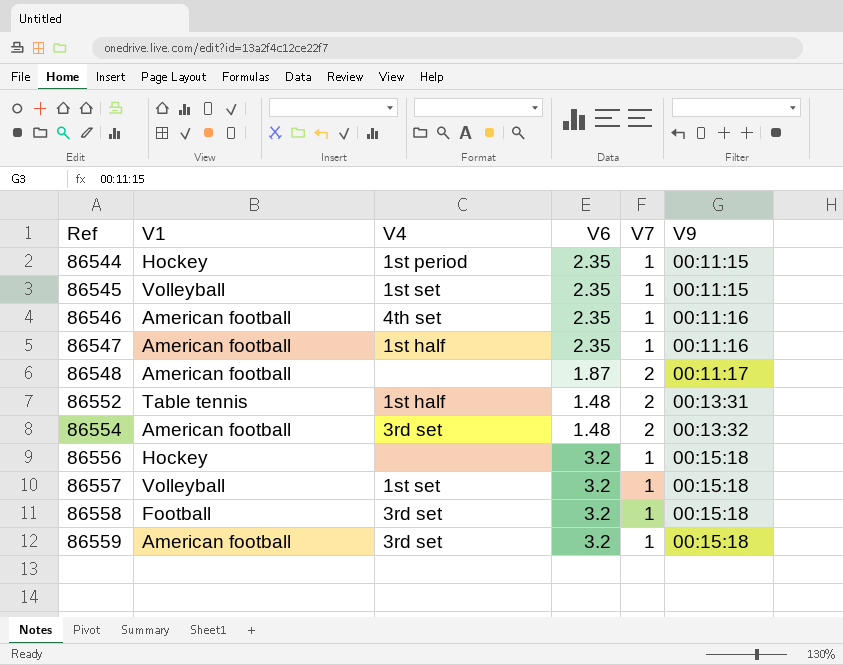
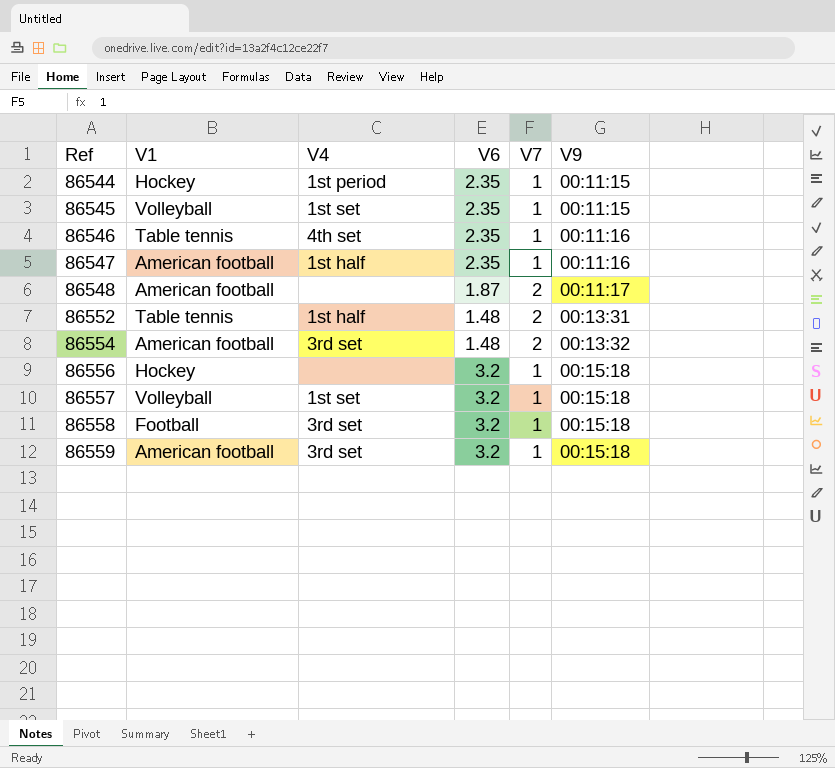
86546 | V1: American football -> Table tennis

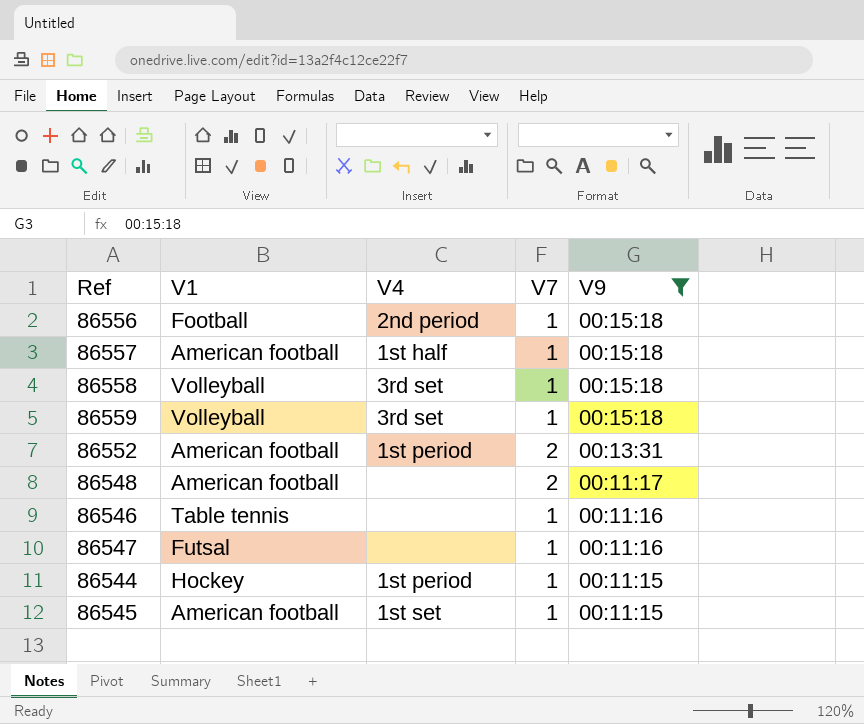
filter: none -> V9 != 00:13:32
row order: Ref ascending -> V9 descending
column V6 | position: 4 -> none
86556 | V1: Hockey -> Football
86556 | V4: none -> 2nd period
86557 | V1: Volleyball -> American football
86557 | V4: 1st set -> 1st half
86558 | V1: Football -> Volleyball
86559 | V1: American football -> Volleyball
86552 | V1: Table tennis -> American football
86552 | V4: 1st half -> 1st period
86546 | V4: 4th set -> none
86547 | V1: American football -> Futsal
86547 | V4: 1st half -> none
86545 | V1: Volleyball -> American football

